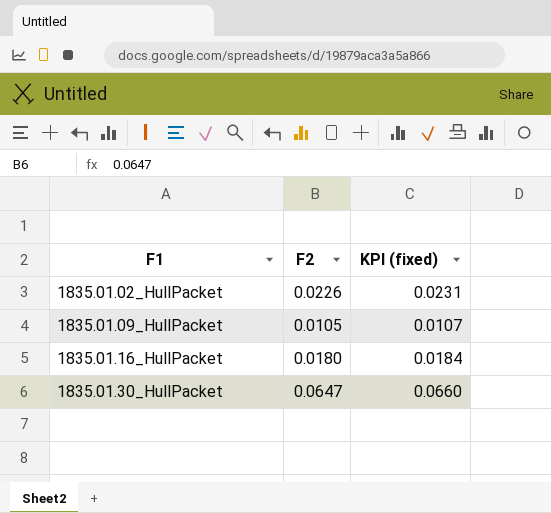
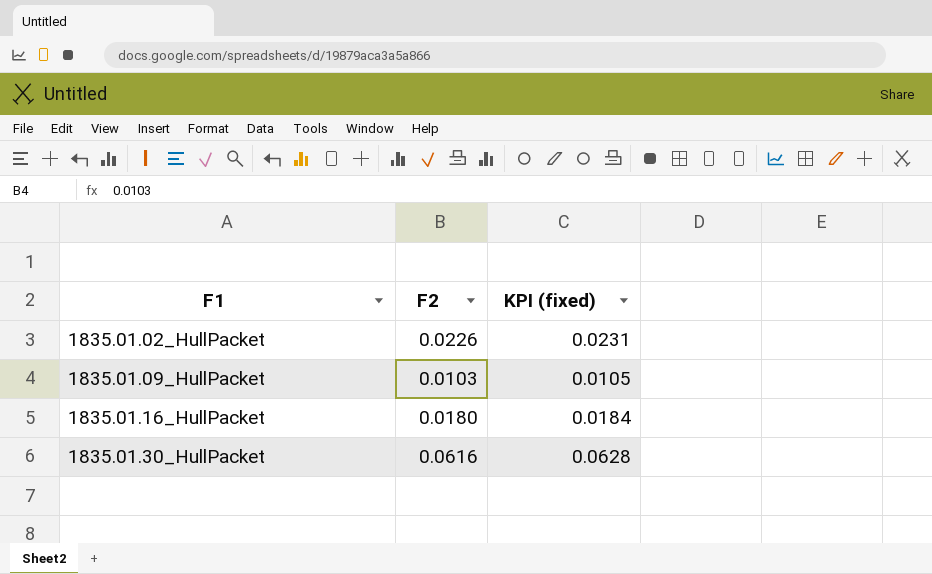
1835.01.09_HullPacket | F2: 0.0105 -> 0.0103
1835.01.09_HullPacket | KPI (fixed): 0.0107 -> 0.0105
1835.01.30_HullPacket | F2: 0.0647 -> 0.0616
1835.01.30_HullPacket | KPI (fixed): 0.0660 -> 0.0628

